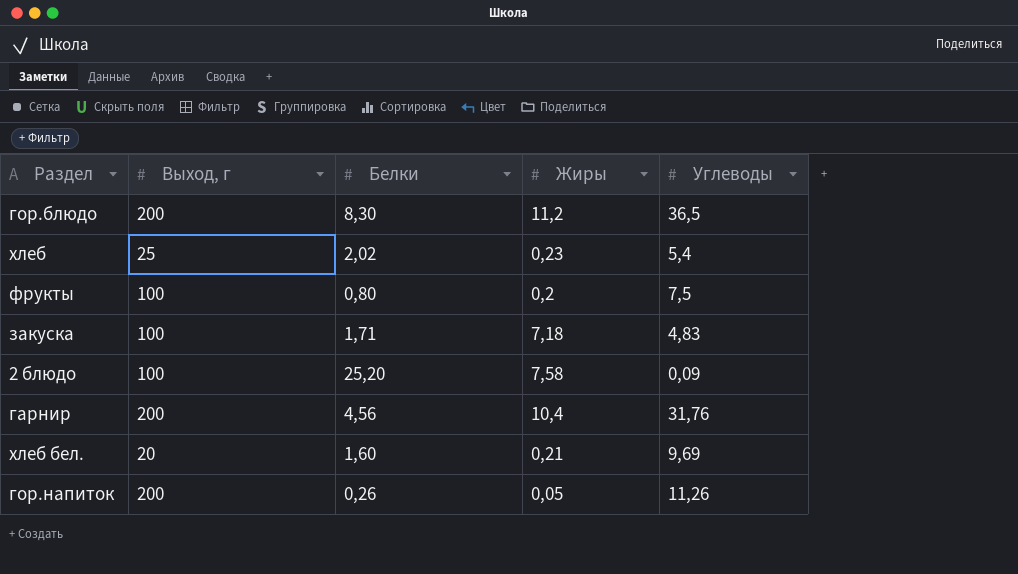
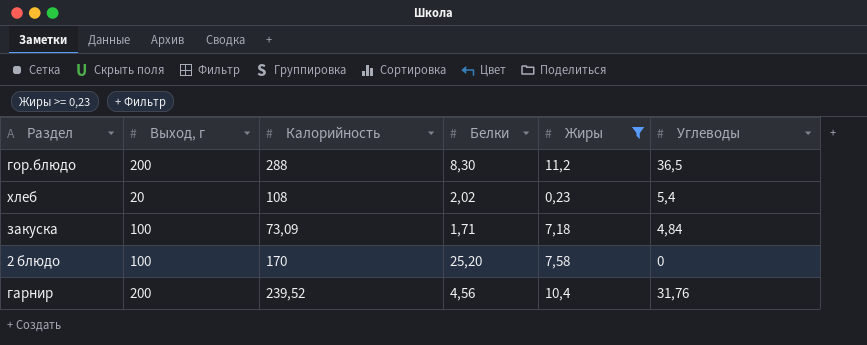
filter: none -> Жиры >= 0,23
column Калорийность | position: none -> 3
хлеб | Выход, г: 25 -> 20
закуска | Углеводы: 4,83 -> 4,84
2 блюдо | Углеводы: 0,09 -> 0

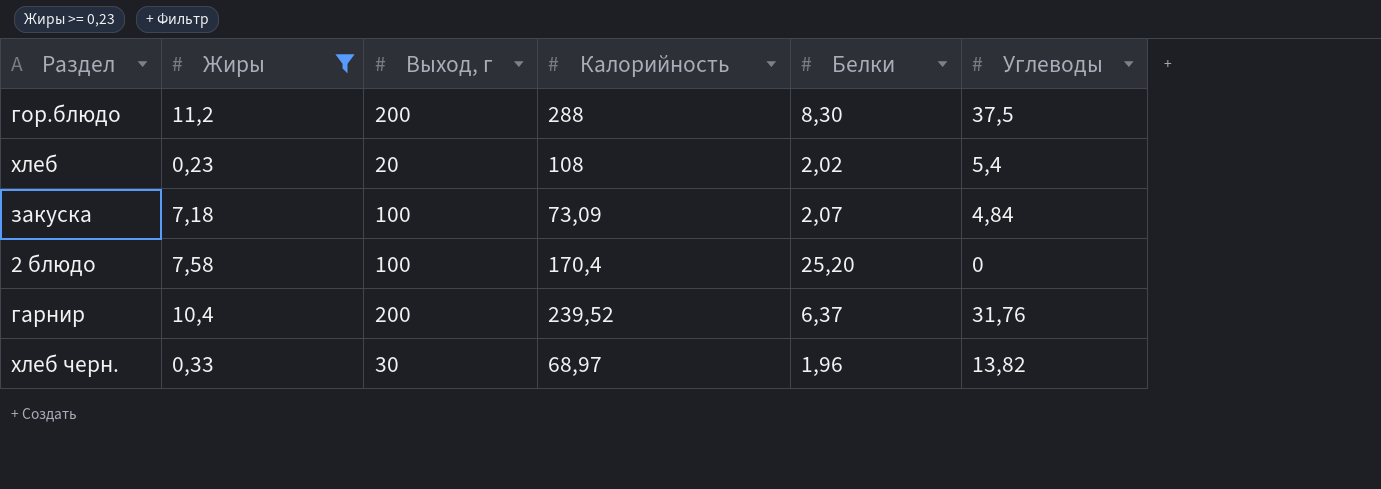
column Жиры | position: 5 -> 2
гор.блюдо | Углеводы: 36,5 -> 37,5
закуска | Белки: 1,71 -> 2,07
2 блюдо | Калорийность: 170 -> 170,4
гарнир | Белки: 4,56 -> 6,37
row хлеб черн.: none -> 0,33 | 30 | 68,97 | 1,96 | 13,82

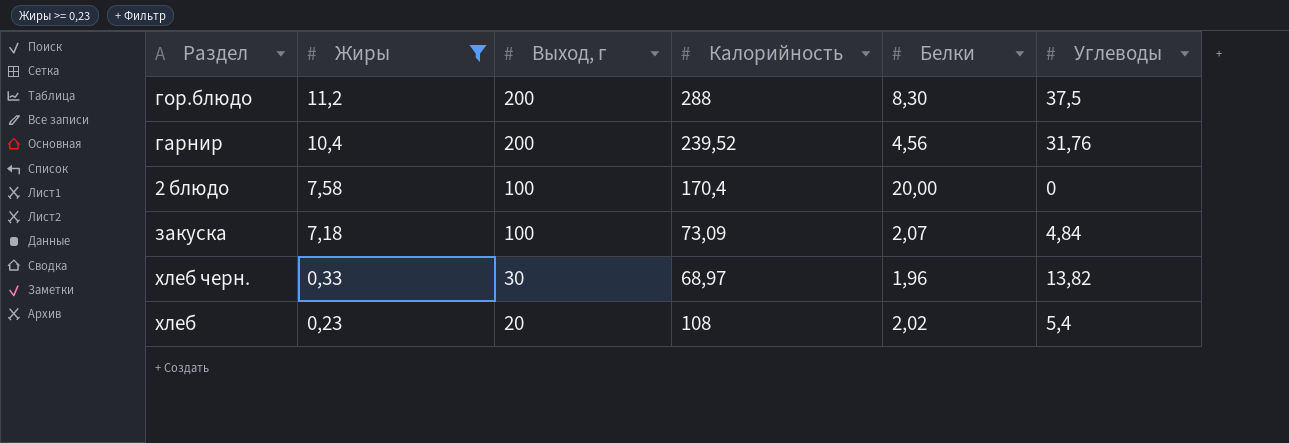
row order: none -> Жиры descending
гарнир | Белки: 6,37 -> 4,56
2 блюдо | Белки: 25,20 -> 20,00

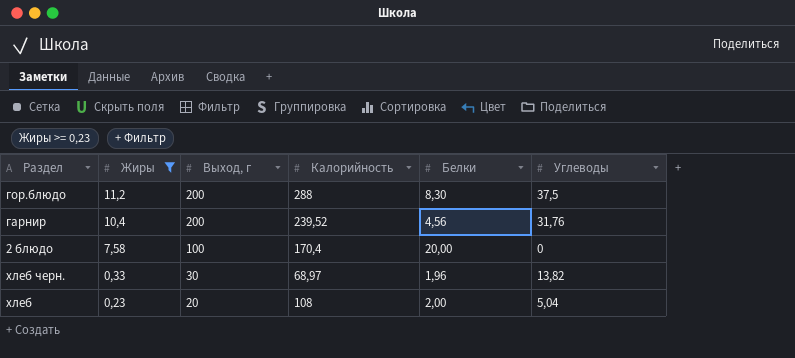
row закуска: 7,18 | 100 | 73,09 | 2,07 | 4,84 -> none
хлеб | Белки: 2,02 -> 2,00
хлеб | Углеводы: 5,4 -> 5,04

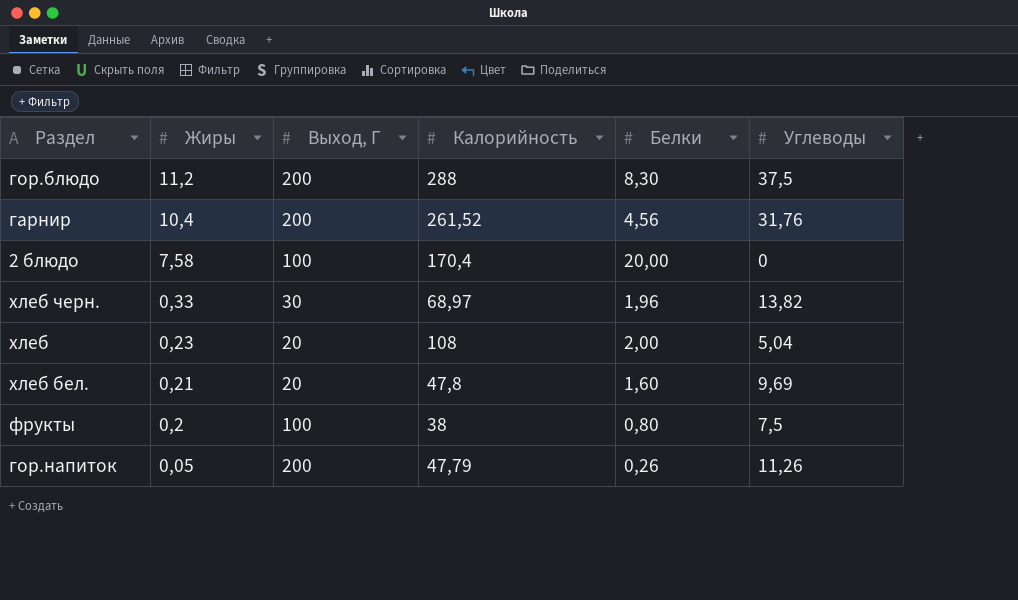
filter: Жиры >= 0,23 -> none
column name: Выход, г -> Выход, Г
гарнир | Калорийность: 239,52 -> 261,52

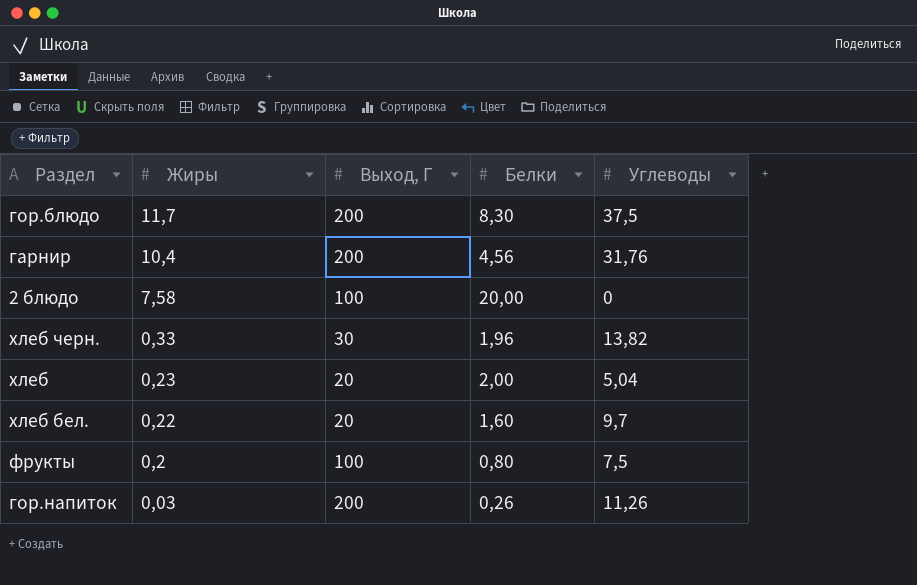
column Калорийность | position: 4 -> none
гор.блюдо | Жиры: 11,2 -> 11,7
хлеб бел. | Жиры: 0,21 -> 0,22
хлеб бел. | Углеводы: 9,69 -> 9,7
гор.напиток | Жиры: 0,05 -> 0,03

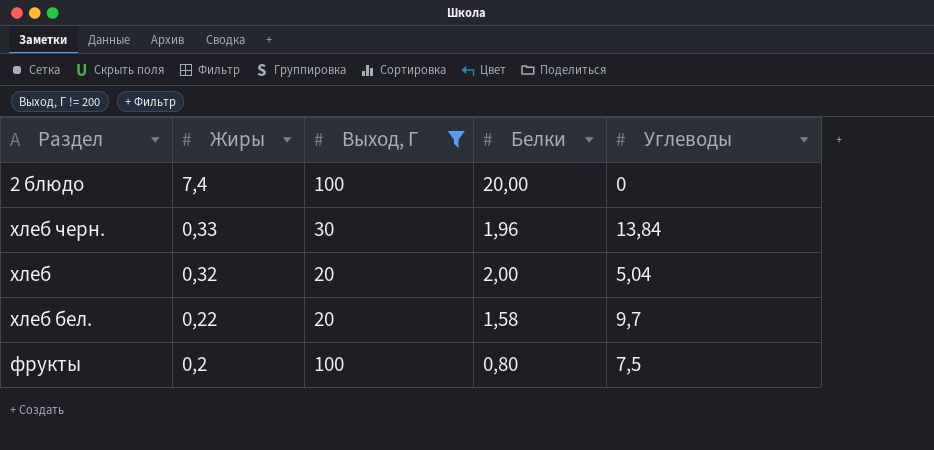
filter: none -> Выход, Г != 200
2 блюдо | Жиры: 7,58 -> 7,4
хлеб черн. | Углеводы: 13,82 -> 13,84
хлеб | Жиры: 0,23 -> 0,32
хлеб бел. | Белки: 1,60 -> 1,58

